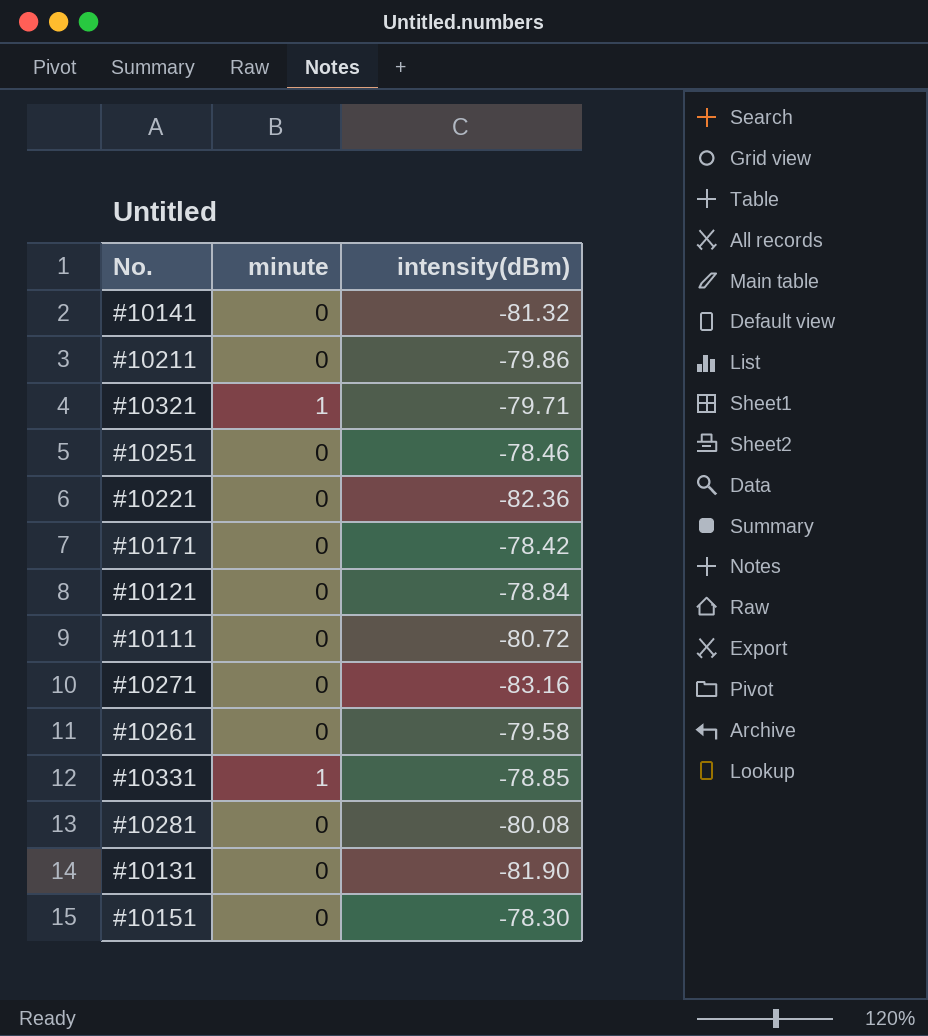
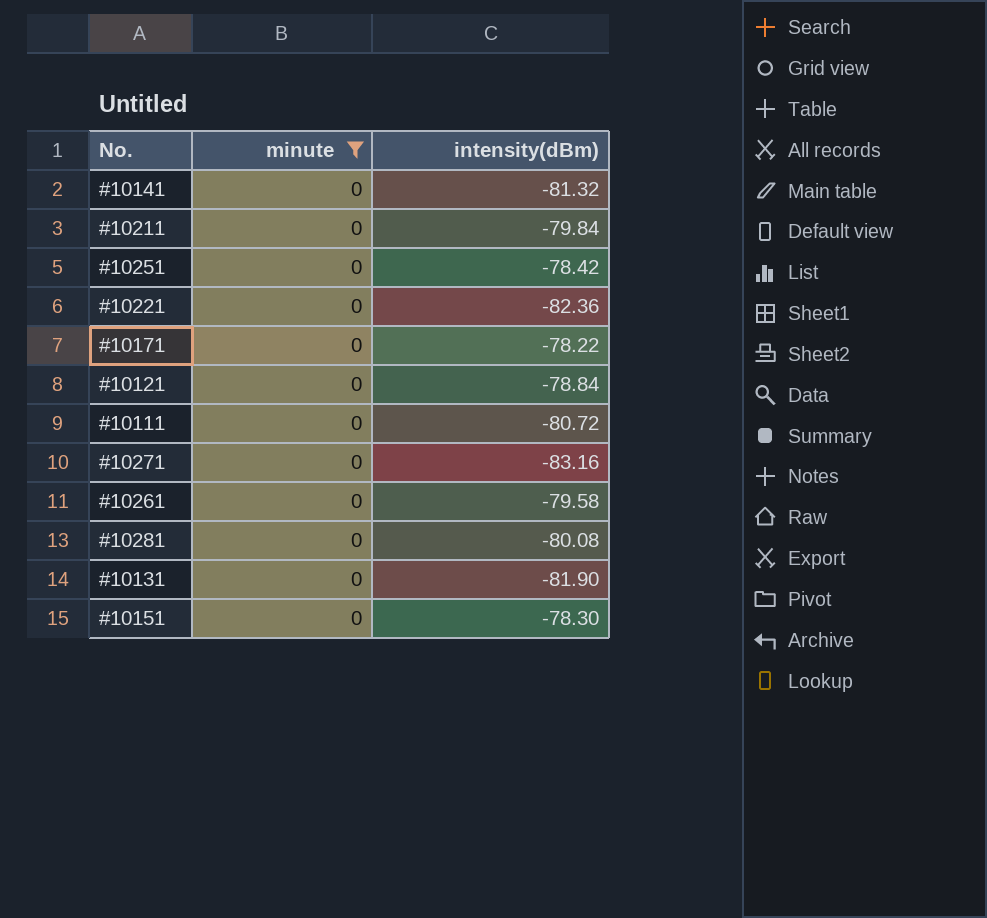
filter: none -> minute = 0
#10211 | intensity(dBm): -79.86 -> -79.84
#10251 | intensity(dBm): -78.46 -> -78.42
#10171 | intensity(dBm): -78.42 -> -78.22

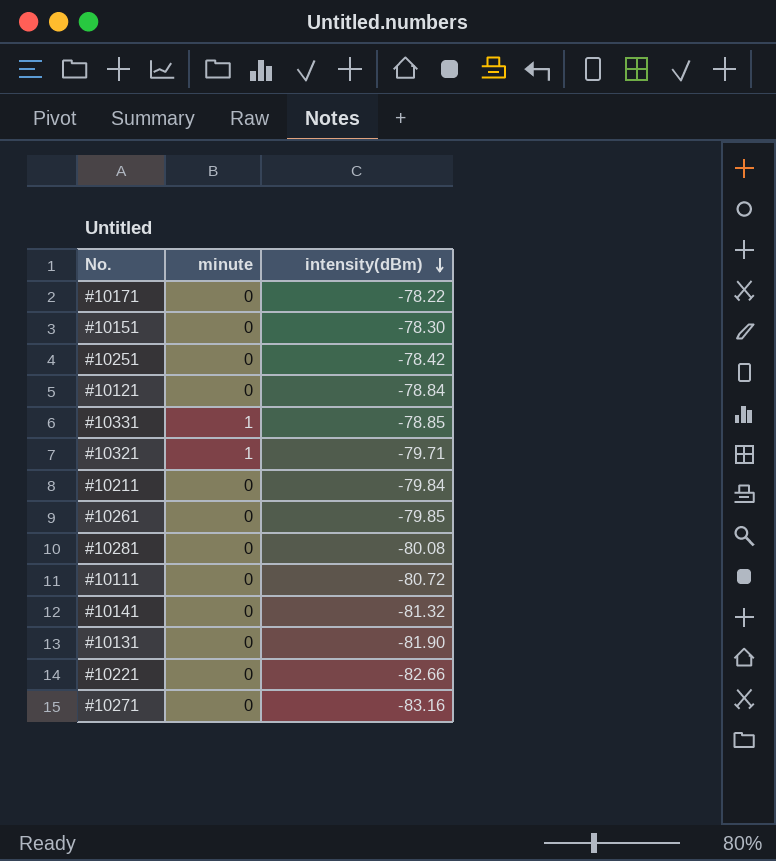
filter: minute = 0 -> none
row order: none -> intensity(dBm) descending
#10261 | intensity(dBm): -79.58 -> -79.85
#10221 | intensity(dBm): -82.36 -> -82.66

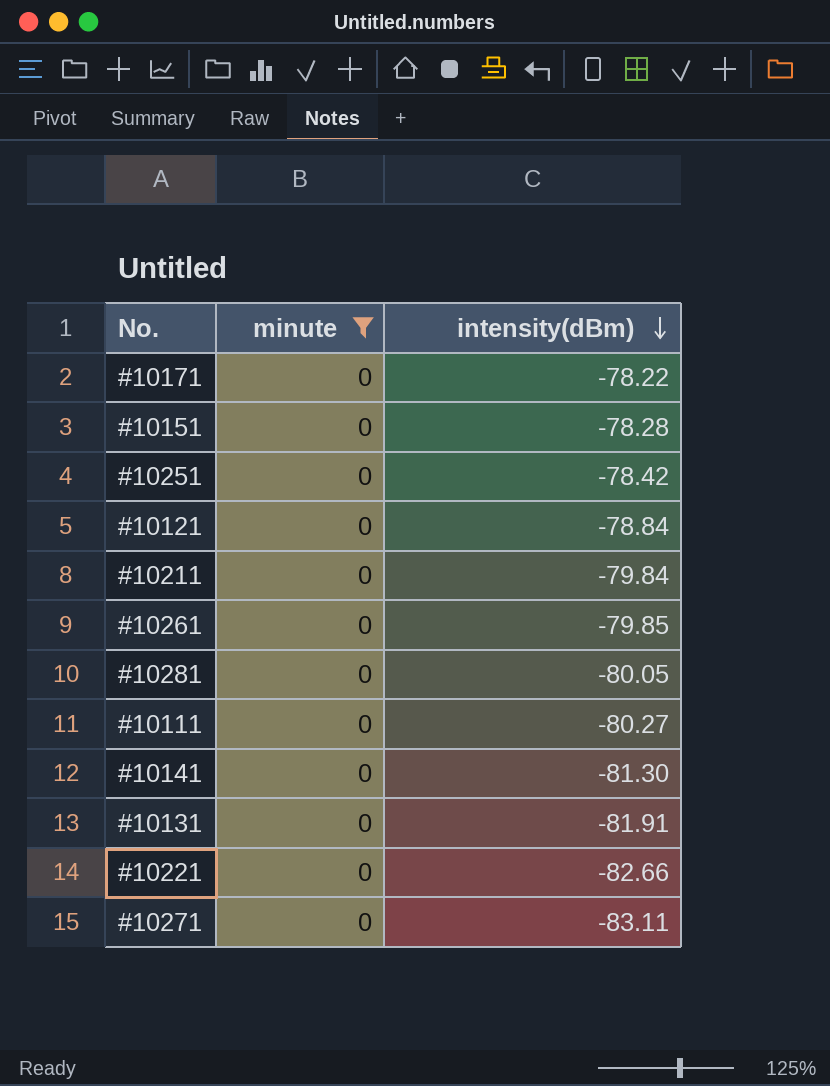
filter: none -> minute = 0
#10151 | intensity(dBm): -78.30 -> -78.28
#10281 | intensity(dBm): -80.08 -> -80.05
#10111 | intensity(dBm): -80.72 -> -80.27
#10141 | intensity(dBm): -81.32 -> -81.30
#10131 | intensity(dBm): -81.90 -> -81.91
#10271 | intensity(dBm): -83.16 -> -83.11

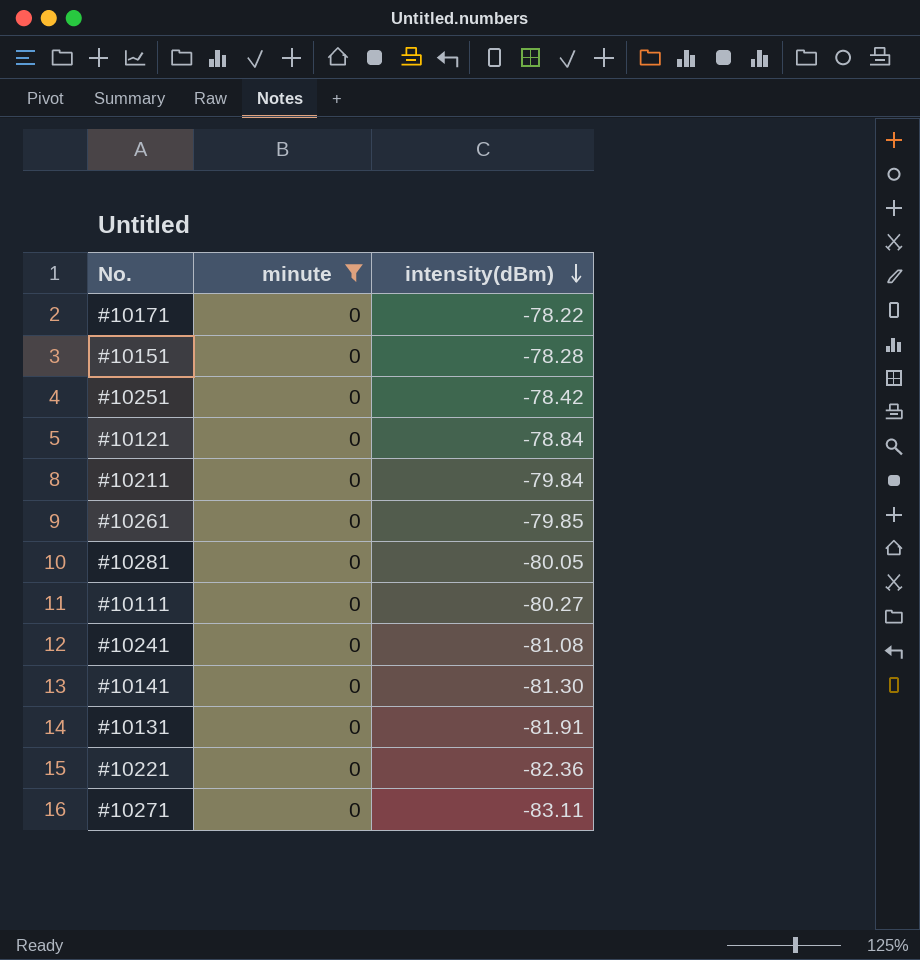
row #10241: none -> 0 | -81.08
#10221 | intensity(dBm): -82.66 -> -82.36

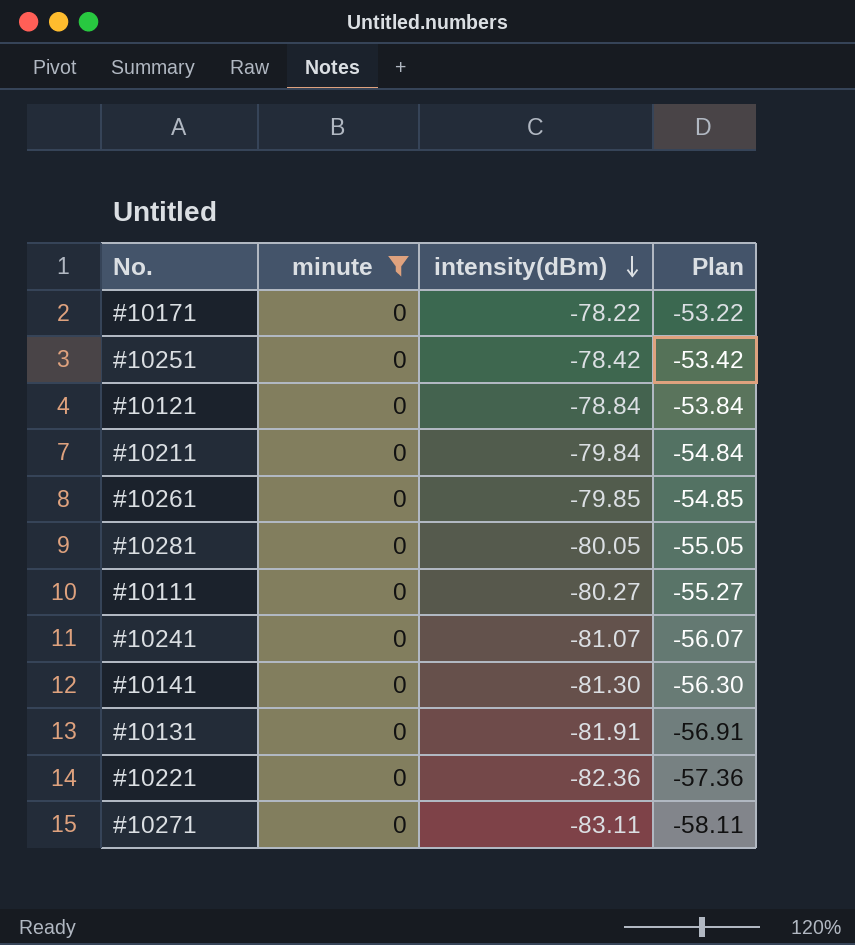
column Plan | formula: none -> [intensity(dBm)] + 25
row #10151: 0 | -78.28 -> none
#10241 | intensity(dBm): -81.08 -> -81.07

